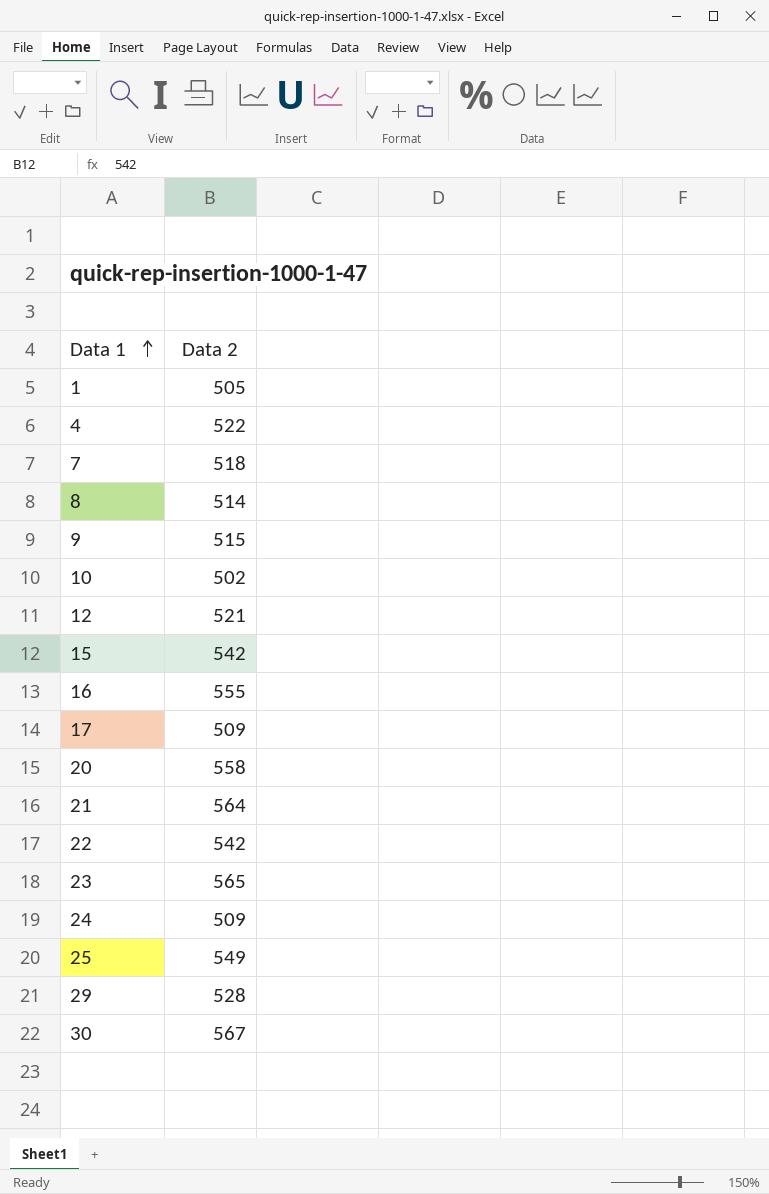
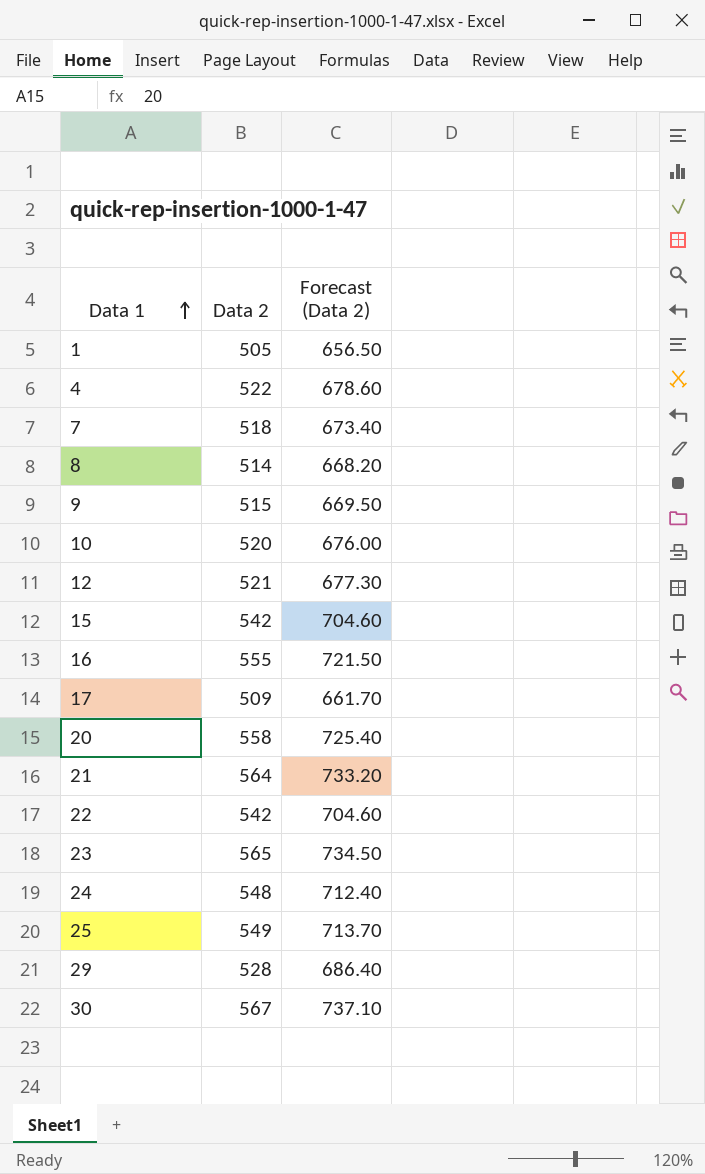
column Forecast (Data 2) | formula: none -> [Data 2] * 1.3
10 | Data 2: 502 -> 520
24 | Data 2: 509 -> 548

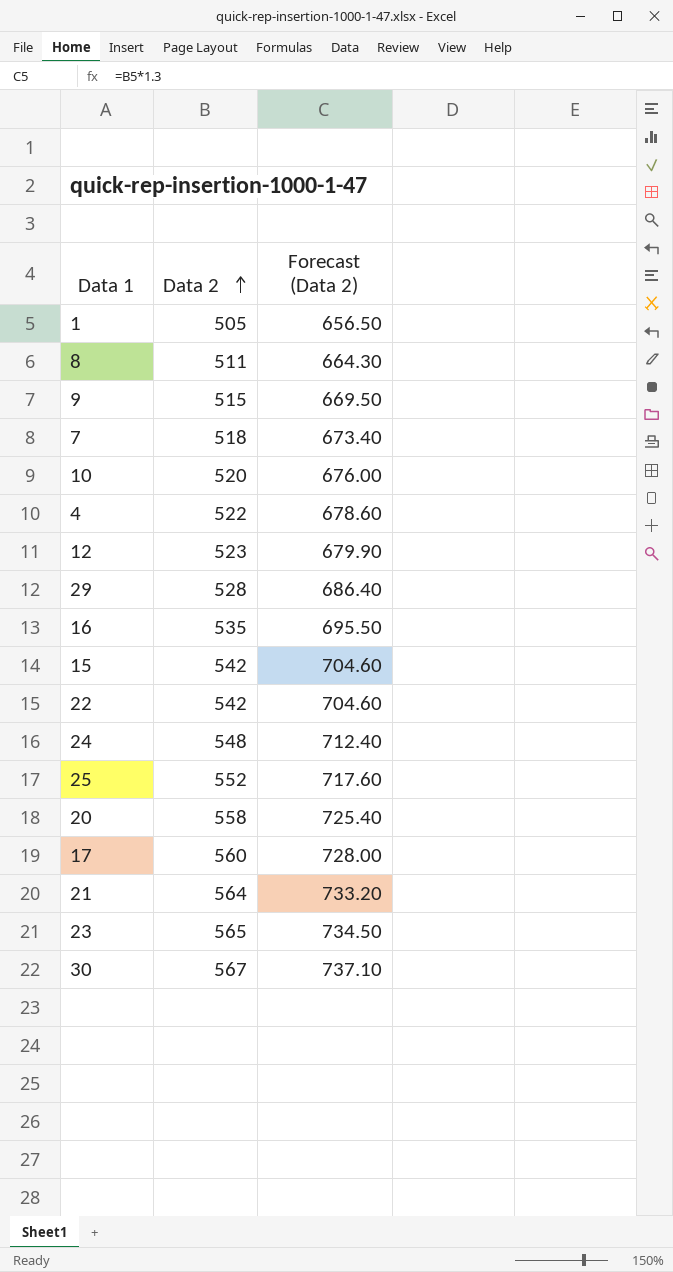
row order: Data 1 ascending -> Data 2 ascending
8 | Data 2: 514 -> 511
8 | Forecast (Data 2): 668.20 -> 664.30
12 | Data 2: 521 -> 523
12 | Forecast (Data 2): 677.30 -> 679.90
16 | Data 2: 555 -> 535
16 | Forecast (Data 2): 721.50 -> 695.50
25 | Data 2: 549 -> 552
25 | Forecast (Data 2): 713.70 -> 717.60
17 | Data 2: 509 -> 560
17 | Forecast (Data 2): 661.70 -> 728.00

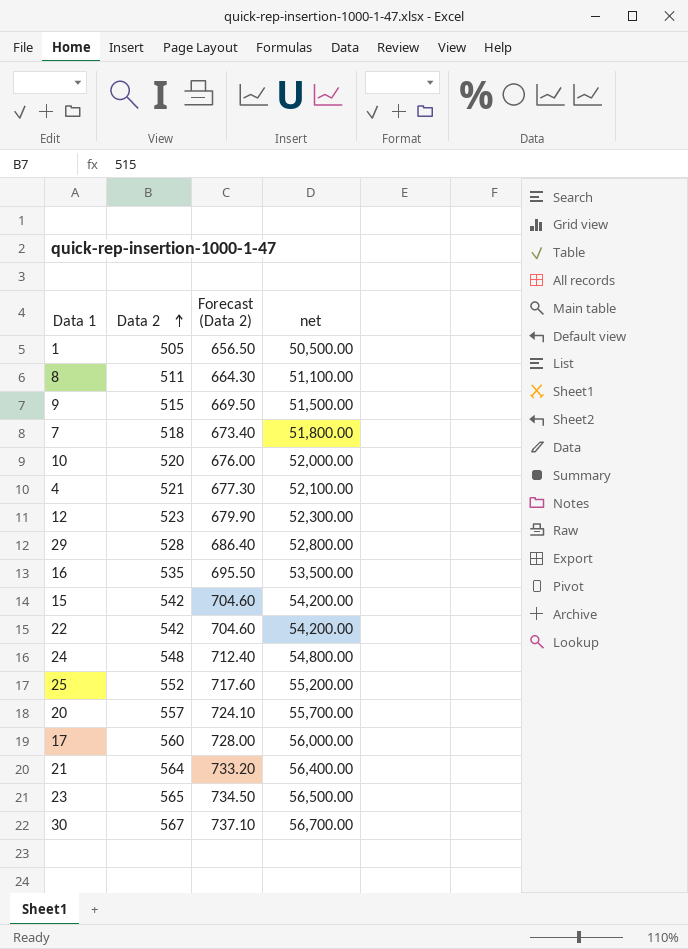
column net | formula: none -> [Data 2] * 100
4 | Data 2: 522 -> 521
4 | Forecast (Data 2): 678.60 -> 677.30
20 | Data 2: 558 -> 557
20 | Forecast (Data 2): 725.40 -> 724.10

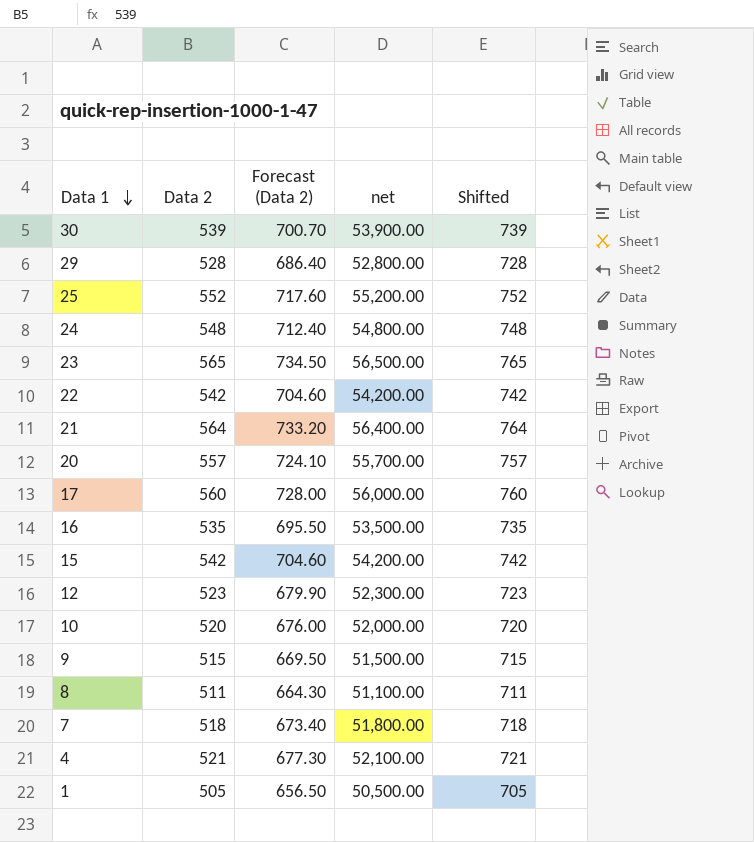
row order: Data 2 ascending -> Data 1 descending
column Shifted | formula: none -> [Data 2] + 200
30 | Data 2: 567 -> 539
30 | Forecast (Data 2): 737.10 -> 700.70
30 | net: 56,700.00 -> 53,900.00

